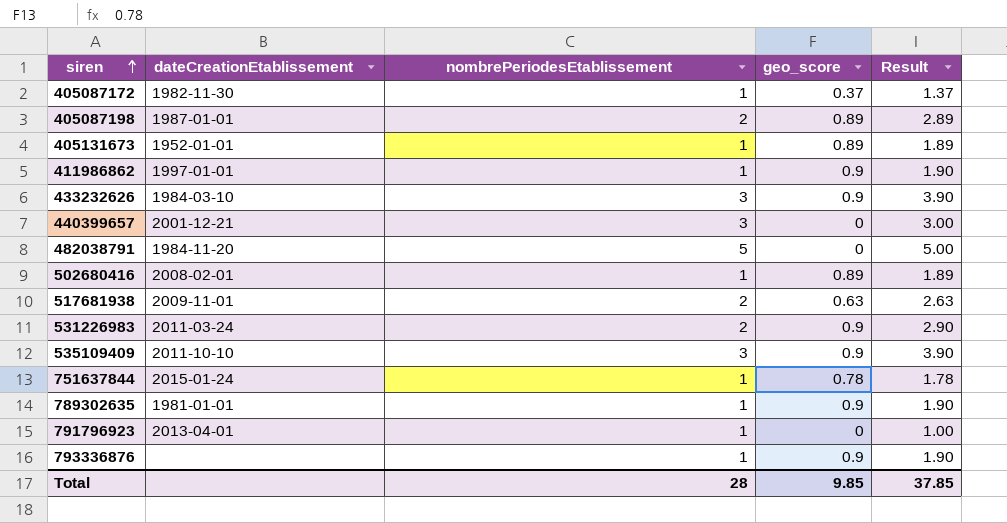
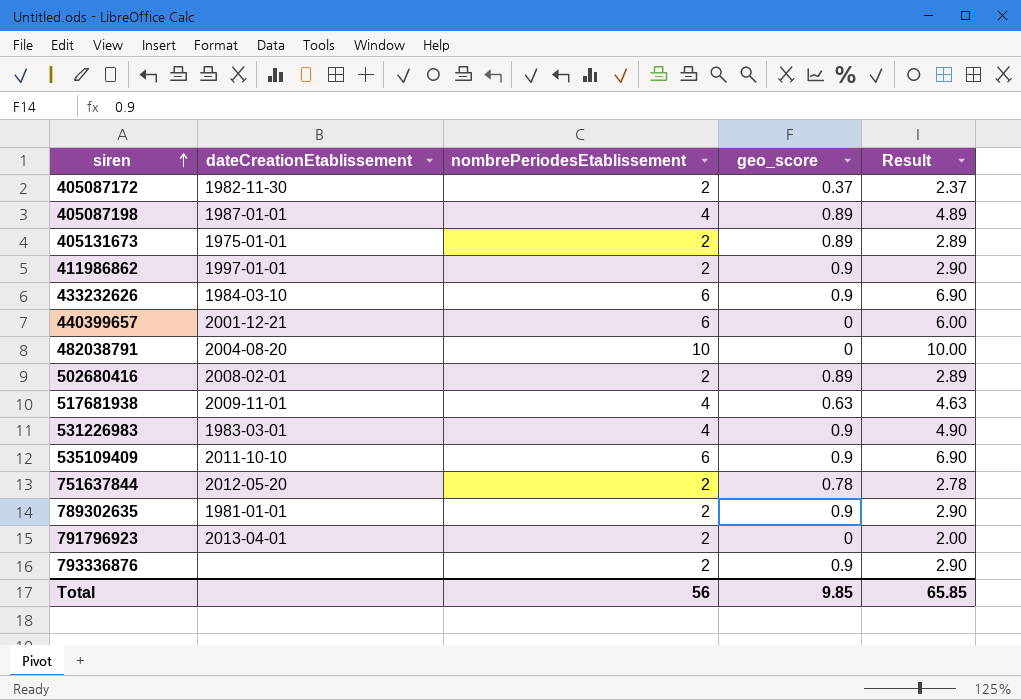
405087172 | nombrePeriodesEtablissement: 1 -> 2
405087172 | Result: 1.37 -> 2.37
405087198 | nombrePeriodesEtablissement: 2 -> 4
405087198 | Result: 2.89 -> 4.89
405131673 | dateCreationEtablissement: 1952-01-01 -> 1975-01-01
405131673 | nombrePeriodesEtablissement: 1 -> 2
405131673 | Result: 1.89 -> 2.89
411986862 | nombrePeriodesEtablissement: 1 -> 2
411986862 | Result: 1.90 -> 2.90
433232626 | nombrePeriodesEtablissement: 3 -> 6
433232626 | Result: 3.90 -> 6.90
440399657 | nombrePeriodesEtablissement: 3 -> 6
440399657 | Result: 3.00 -> 6.00
482038791 | dateCreationEtablissement: 1984-11-20 -> 2004-08-20
482038791 | nombrePeriodesEtablissement: 5 -> 10
482038791 | Result: 5.00 -> 10.00
502680416 | nombrePeriodesEtablissement: 1 -> 2
502680416 | Result: 1.89 -> 2.89
517681938 | nombrePeriodesEtablissement: 2 -> 4
517681938 | Result: 2.63 -> 4.63
531226983 | dateCreationEtablissement: 2011-03-24 -> 1983-03-01
531226983 | nombrePeriodesEtablissement: 2 -> 4
531226983 | Result: 2.90 -> 4.90
535109409 | nombrePeriodesEtablissement: 3 -> 6
535109409 | Result: 3.90 -> 6.90
751637844 | dateCreationEtablissement: 2015-01-24 -> 2012-05-20
751637844 | nombrePeriodesEtablissement: 1 -> 2
751637844 | Result: 1.78 -> 2.78
789302635 | nombrePeriodesEtablissement: 1 -> 2
789302635 | Result: 1.90 -> 2.90
791796923 | nombrePeriodesEtablissement: 1 -> 2
791796923 | Result: 1.00 -> 2.00
793336876 | nombrePeriodesEtablissement: 1 -> 2
793336876 | Result: 1.90 -> 2.90
Total | nombrePeriodesEtablissement: 28 -> 56
Total | Result: 37.85 -> 65.85

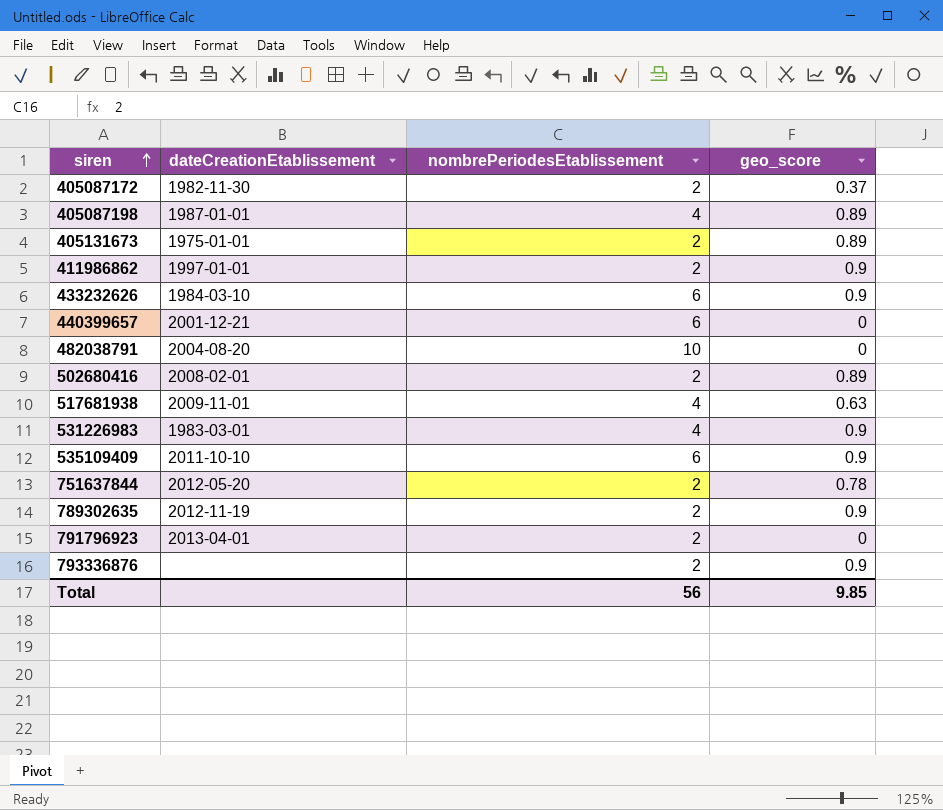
column Result | formula: [nombrePeriodesEtablissement] + [geo_score] -> none
789302635 | dateCreationEtablissement: 1981-01-01 -> 2012-11-19

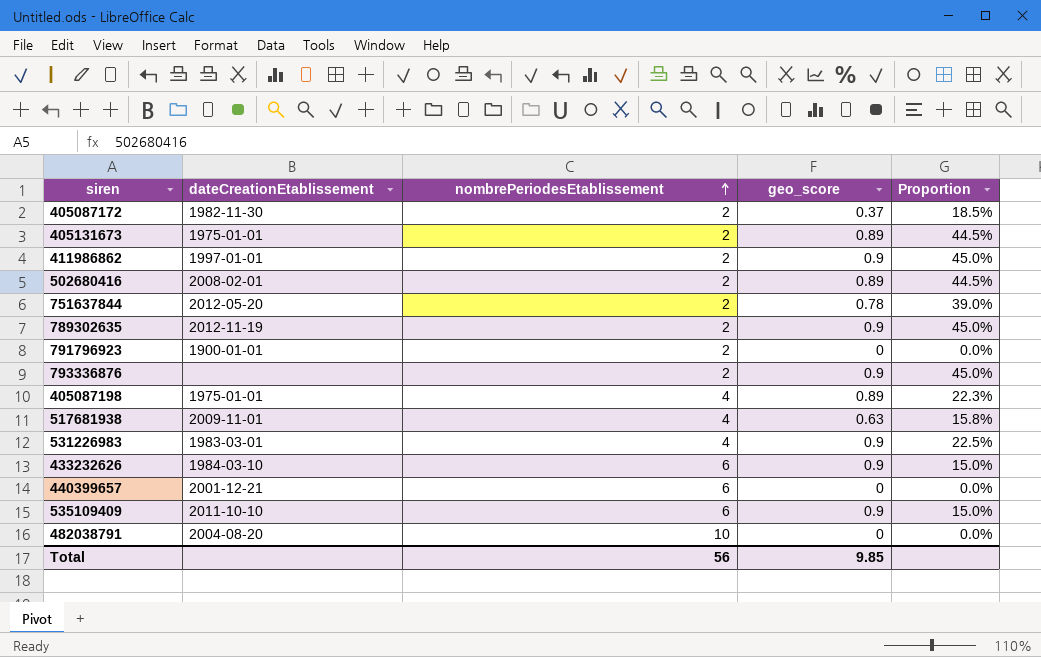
row order: siren ascending -> nombrePeriodesEtablissement ascending
column Proportion | formula: none -> [geo_score] / [nombrePeriodesEtablissement]
791796923 | dateCreationEtablissement: 2013-04-01 -> 1900-01-01
405087198 | dateCreationEtablissement: 1987-01-01 -> 1975-01-01

